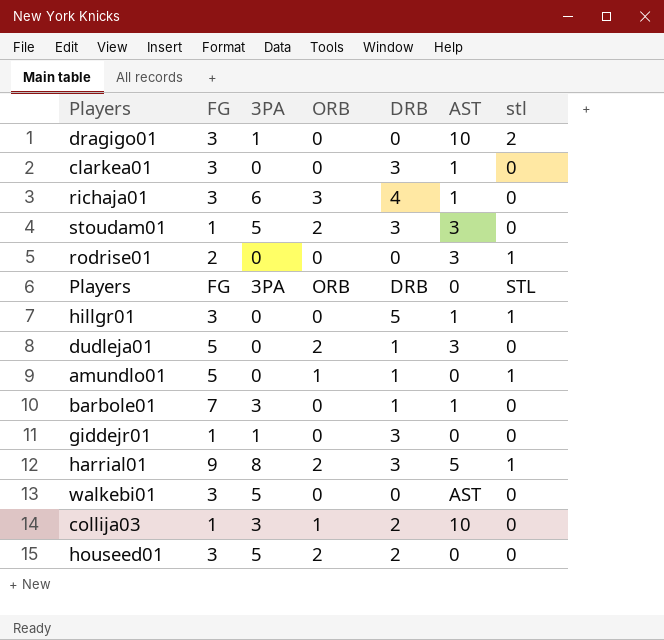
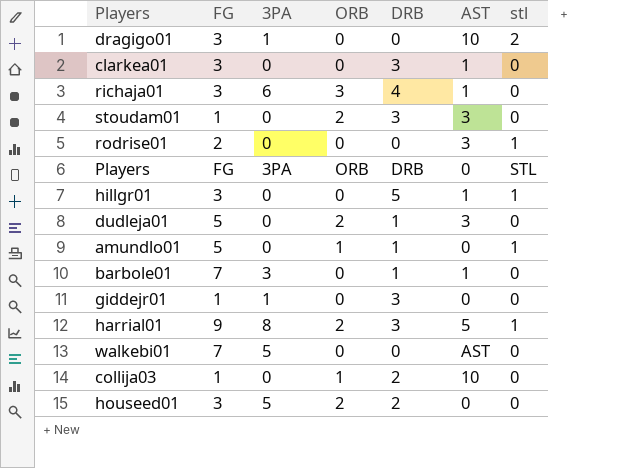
stoudam01 | 3PA: 5 -> 0
walkebi01 | FG: 3 -> 7
collija03 | 3PA: 3 -> 0

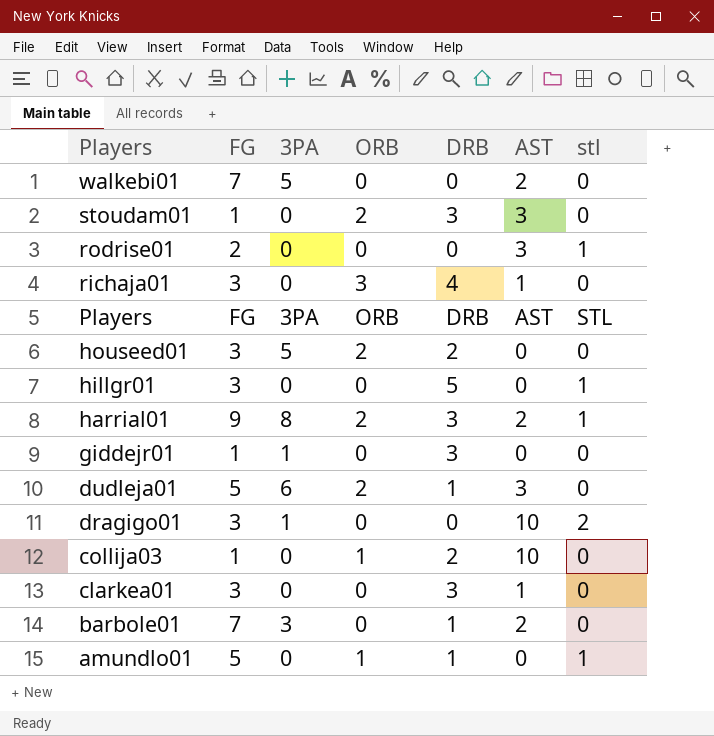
row order: none -> Players descending
walkebi01 | AST: AST -> 2
richaja01 | 3PA: 6 -> 0
Players | AST: 0 -> AST
hillgr01 | AST: 1 -> 0
harrial01 | AST: 5 -> 2
dudleja01 | 3PA: 0 -> 6
barbole01 | AST: 1 -> 2

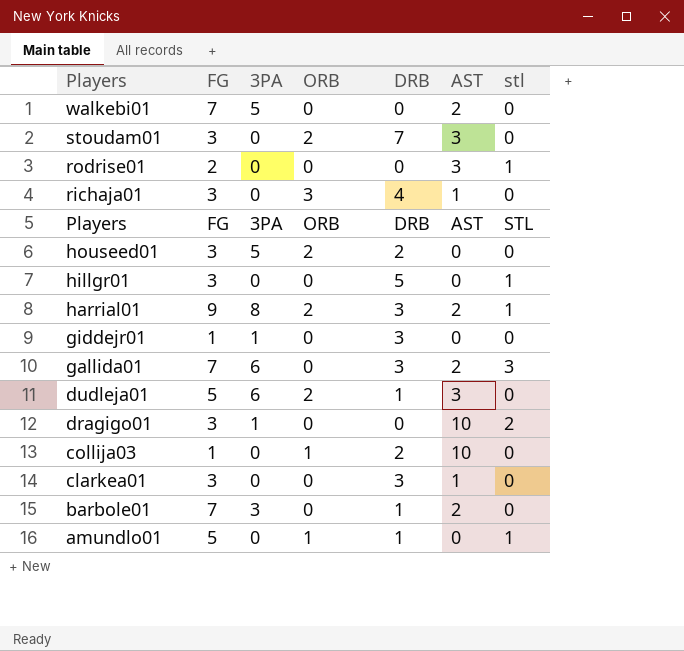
stoudam01 | FG: 1 -> 3
stoudam01 | DRB: 3 -> 7
row gallida01: none -> 7 | 6 | 0 | 3 | 2 | 3

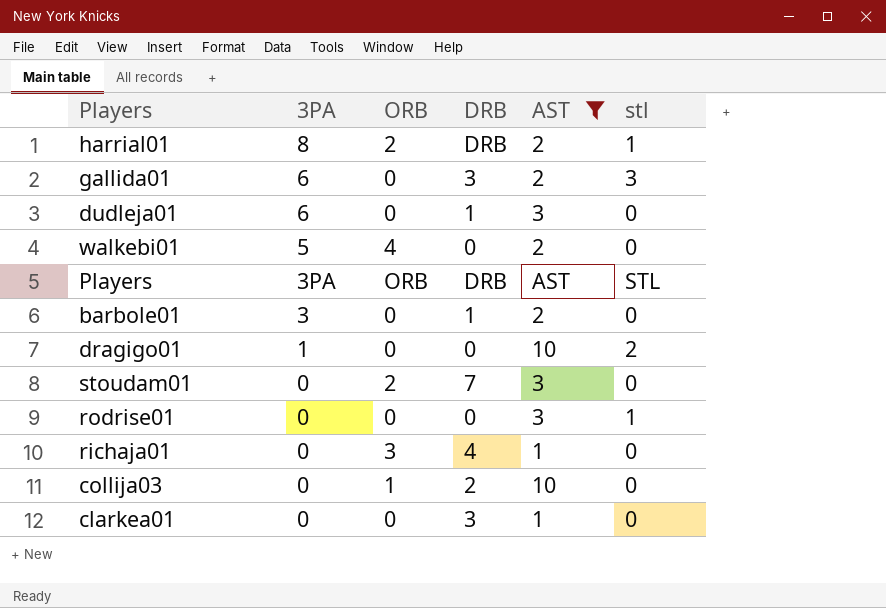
filter: none -> AST != 0
row order: Players descending -> 3PA descending
column FG | position: 2 -> none
harrial01 | DRB: 3 -> DRB
dudleja01 | ORB: 2 -> 0
walkebi01 | ORB: 0 -> 4

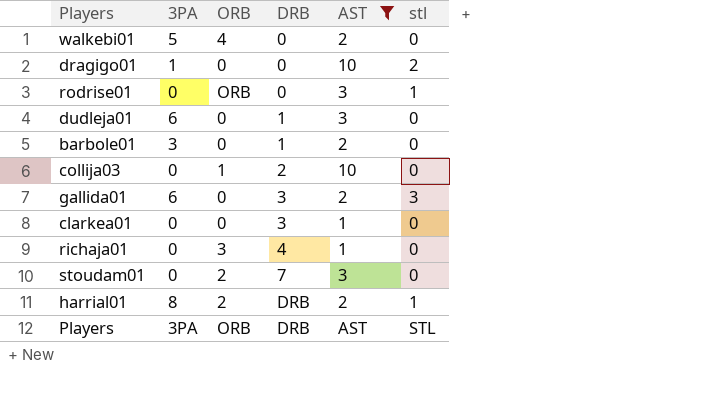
row order: 3PA descending -> DRB ascending
rodrise01 | ORB: 0 -> ORB

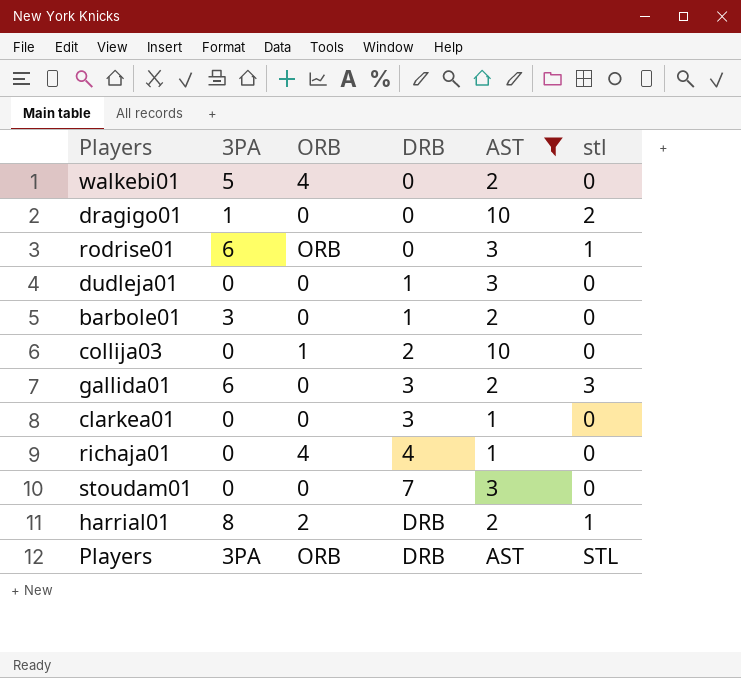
rodrise01 | 3PA: 0 -> 6
dudleja01 | 3PA: 6 -> 0
richaja01 | ORB: 3 -> 4
stoudam01 | ORB: 2 -> 0

